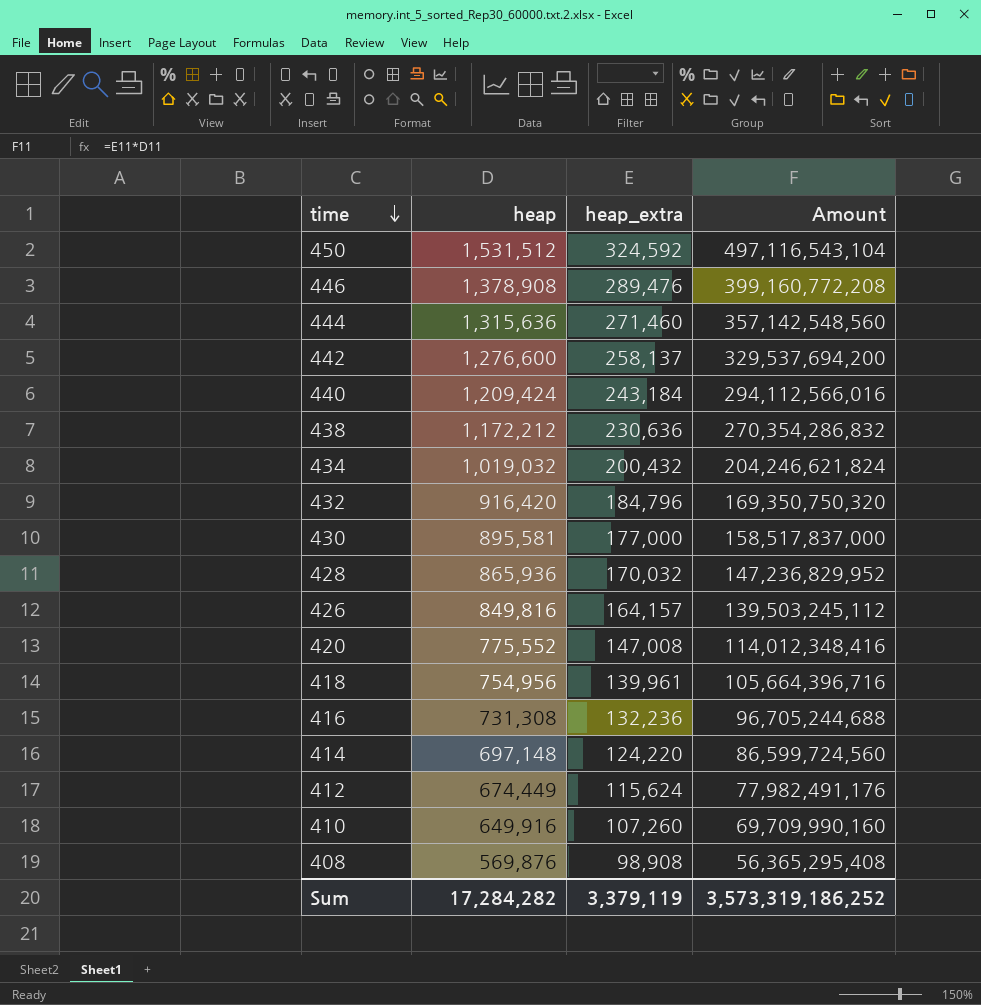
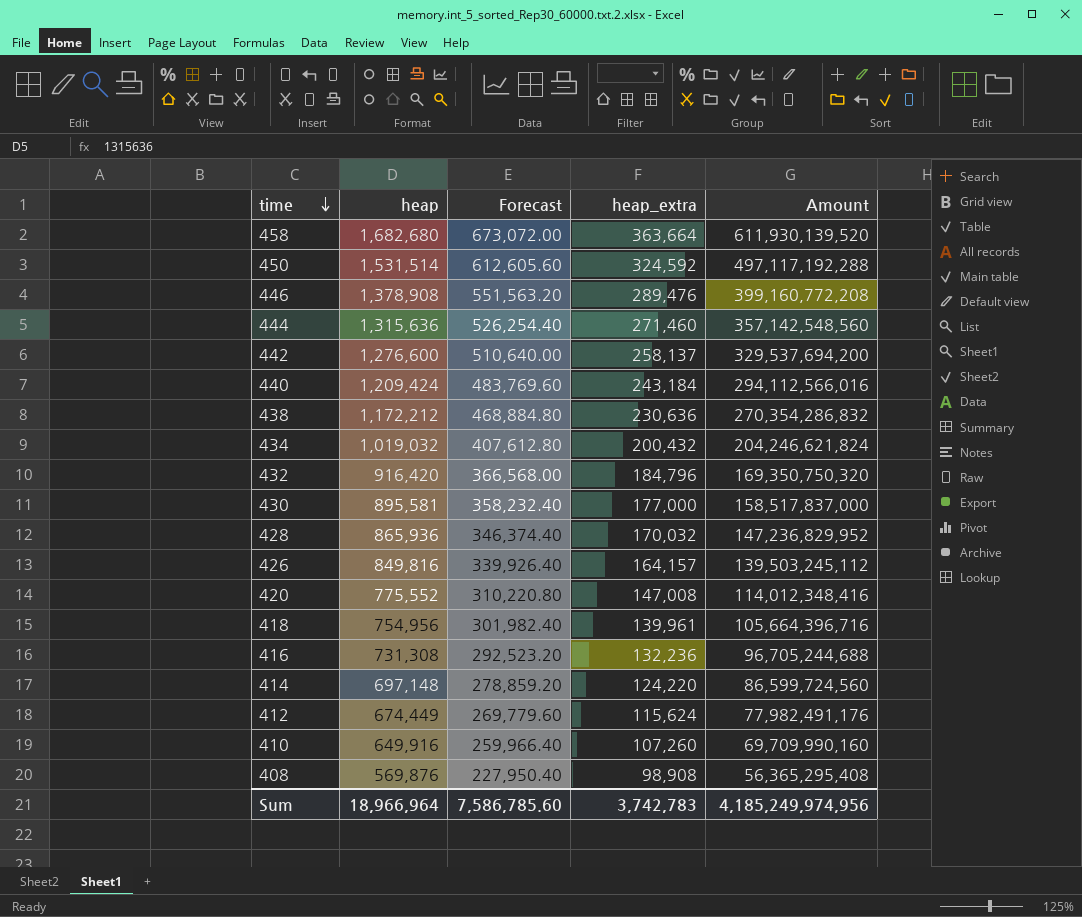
column Forecast | formula: none -> [heap] * 0.4
row 458: none -> 1,682,680 | 673,072.00 | 363,664 | 611,930,139,520
450 | heap: 1,531,512 -> 1,531,514
450 | Amount: 497,116,543,104 -> 497,117,192,288
Sum | heap: 17,284,282 -> 18,966,964
Sum | heap_extra: 3,379,119 -> 3,742,783
Sum | Amount: 3,573,319,186,252 -> 4,185,249,974,956

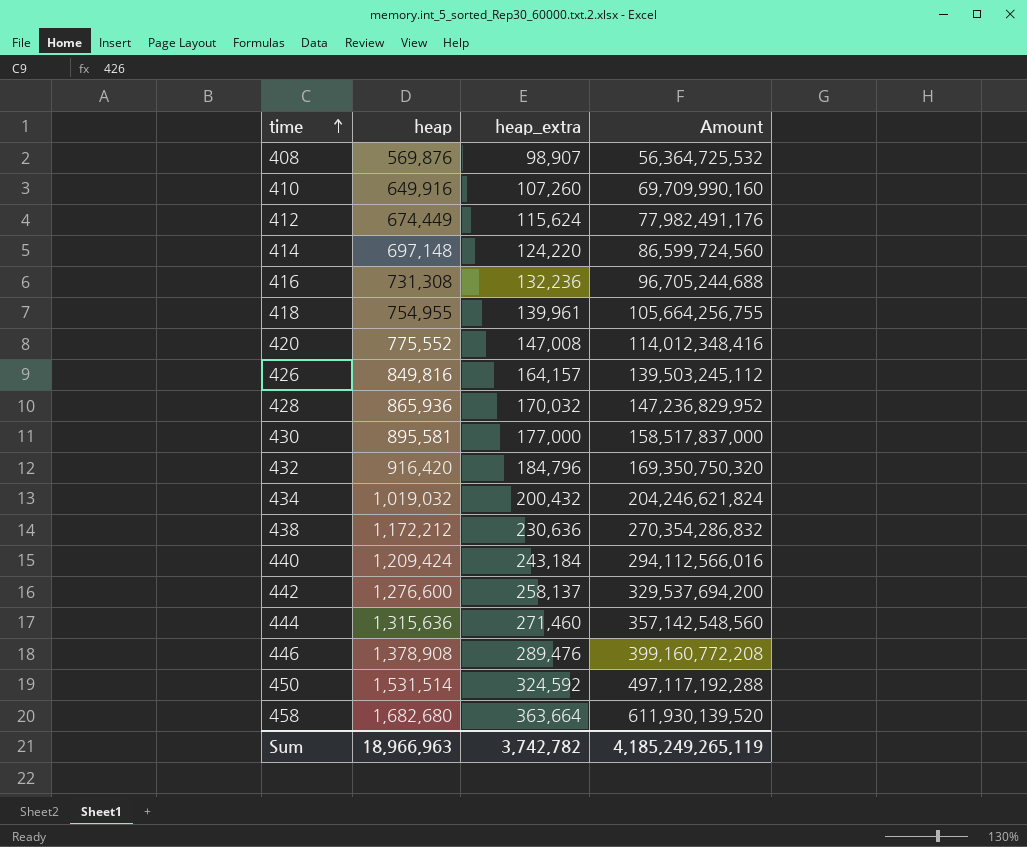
row order: time descending -> time ascending
column Forecast | formula: [heap] * 0.4 -> none
408 | heap_extra: 98,908 -> 98,907
408 | Amount: 56,365,295,408 -> 56,364,725,532
418 | heap: 754,956 -> 754,955
418 | Amount: 105,664,396,716 -> 105,664,256,755
Sum | heap: 18,966,964 -> 18,966,963
Sum | heap_extra: 3,742,783 -> 3,742,782
Sum | Amount: 4,185,249,974,956 -> 4,185,249,265,119

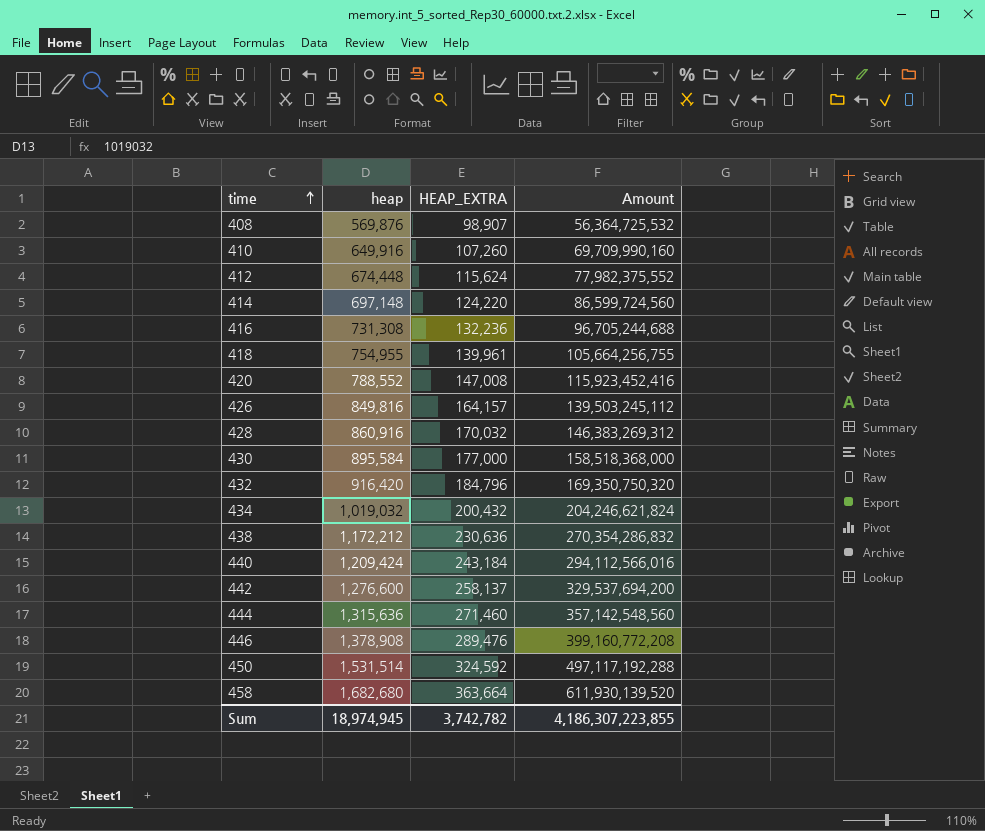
column name: heap_extra -> HEAP_EXTRA
412 | heap: 674,449 -> 674,448
412 | Amount: 77,982,491,176 -> 77,982,375,552
420 | heap: 775,552 -> 788,552
420 | Amount: 114,012,348,416 -> 115,923,452,416
428 | heap: 865,936 -> 860,916
428 | Amount: 147,236,829,952 -> 146,383,269,312
430 | heap: 895,581 -> 895,584
430 | Amount: 158,517,837,000 -> 158,518,368,000
Sum | heap: 18,966,963 -> 18,974,945
Sum | Amount: 4,185,249,265,119 -> 4,186,307,223,855

